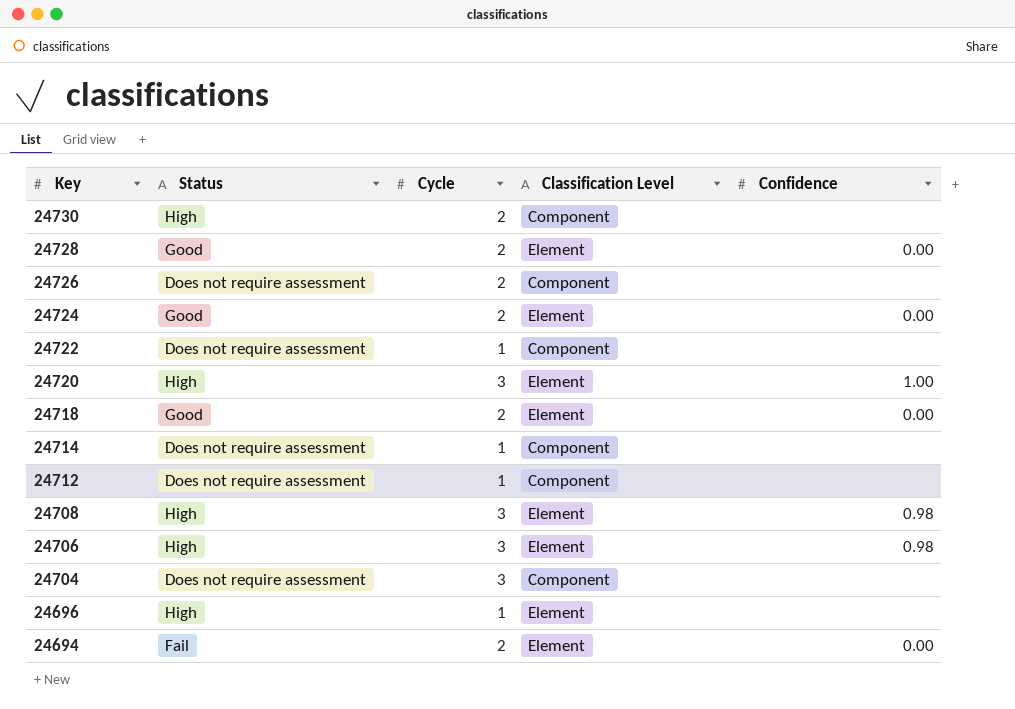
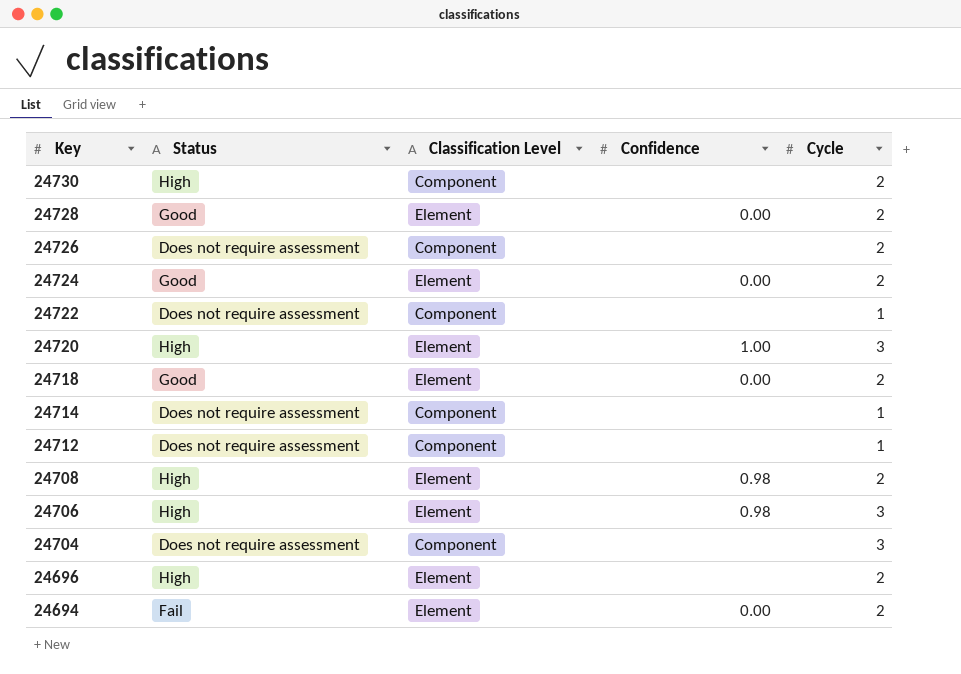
column Cycle | position: 3 -> 5
24708 | Cycle: 3 -> 2
24696 | Cycle: 1 -> 2

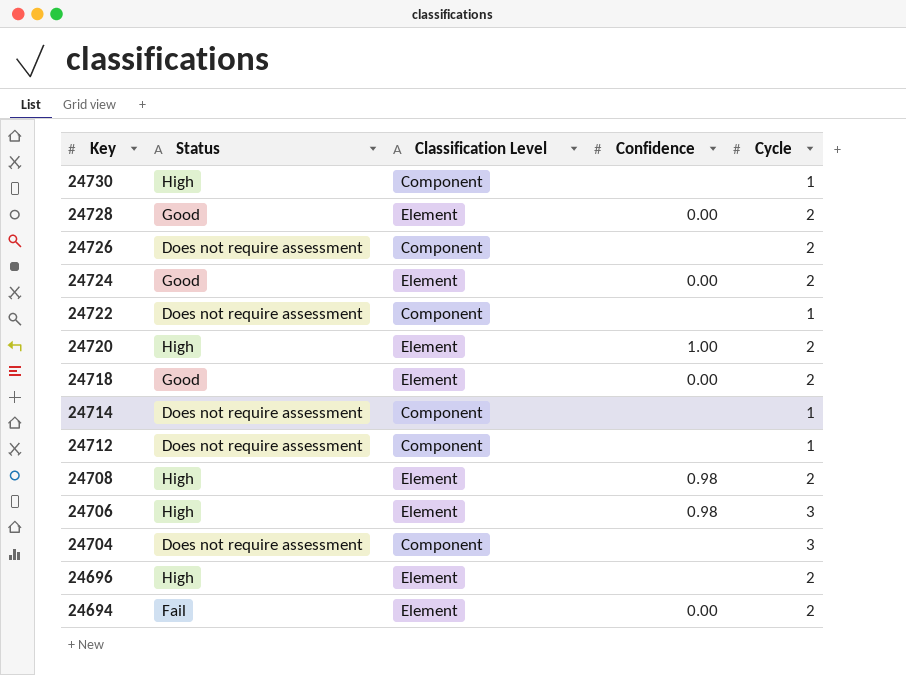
24730 | Cycle: 2 -> 1
24720 | Cycle: 3 -> 2

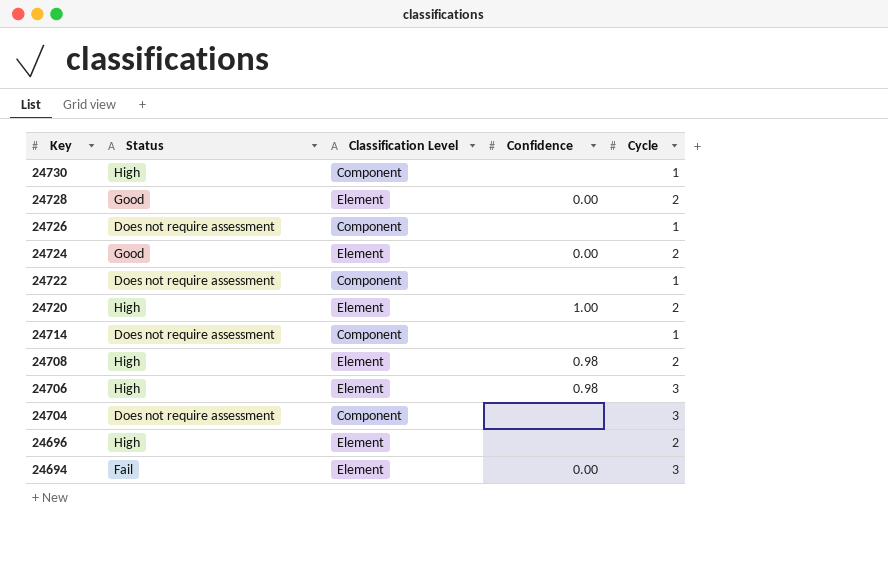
row 24718: Good | Element | 0.00 | 2 -> none
row 24712: Does not require assessment | Component | none | 1 -> none
24726 | Cycle: 2 -> 1
24694 | Cycle: 2 -> 3

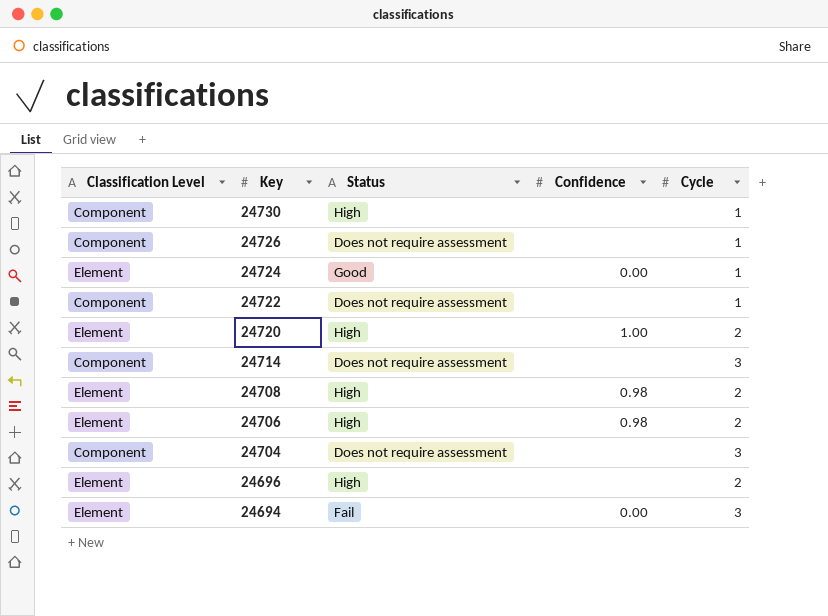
column Classification Level | position: 3 -> 1
row 24728: Good | Element | 0.00 | 2 -> none
24724 | Cycle: 2 -> 1
24714 | Cycle: 1 -> 3
24706 | Cycle: 3 -> 2

